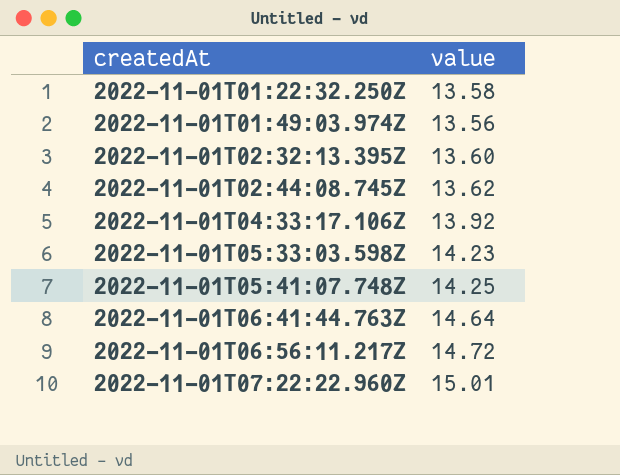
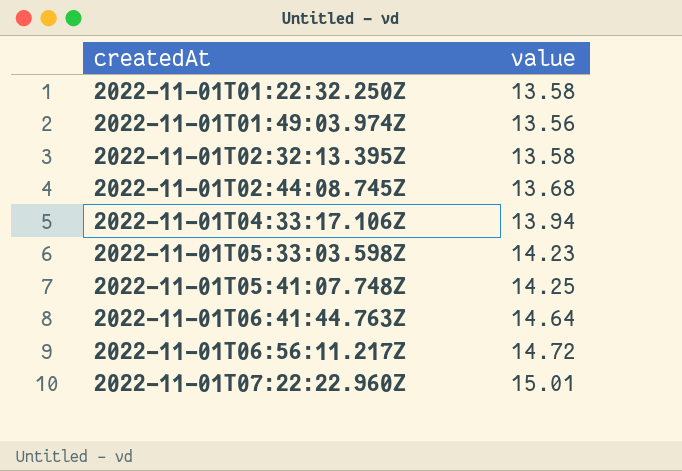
2022-11-01T02:32:13.395Z | value: 13.60 -> 13.58
2022-11-01T02:44:08.745Z | value: 13.62 -> 13.68
2022-11-01T04:33:17.106Z | value: 13.92 -> 13.94

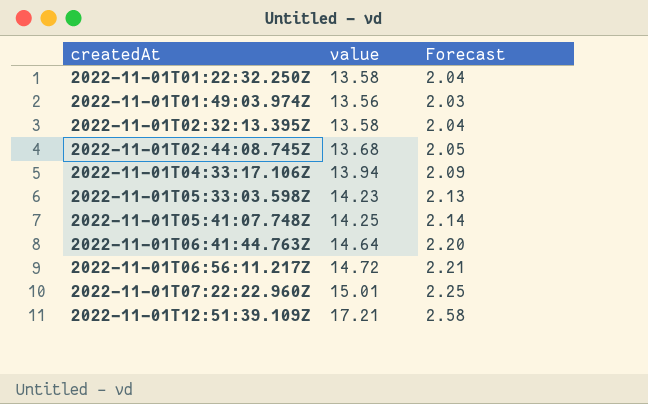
column Forecast | formula: none -> [value] * 0.15
row 2022-11-01T12:51:39.109Z: none -> 17.21 | 2.58

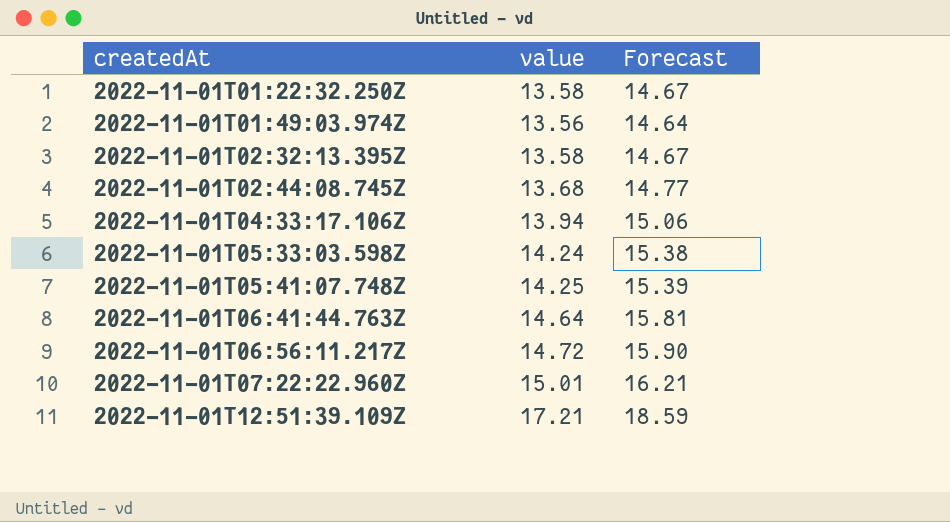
column Forecast | formula: [value] * 0.15 -> [value] * 1.08
2022-11-01T05:33:03.598Z | value: 14.23 -> 14.24

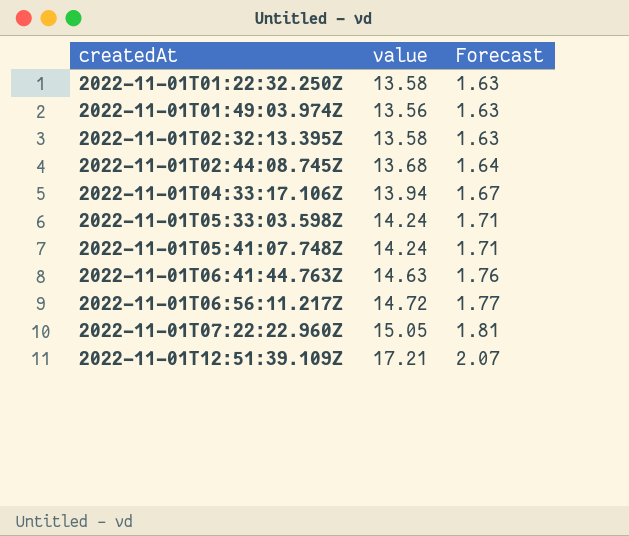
column Forecast | formula: [value] * 1.08 -> [value] * 0.12
2022-11-01T05:41:07.748Z | value: 14.25 -> 14.24
2022-11-01T06:41:44.763Z | value: 14.64 -> 14.63
2022-11-01T07:22:22.960Z | value: 15.01 -> 15.05

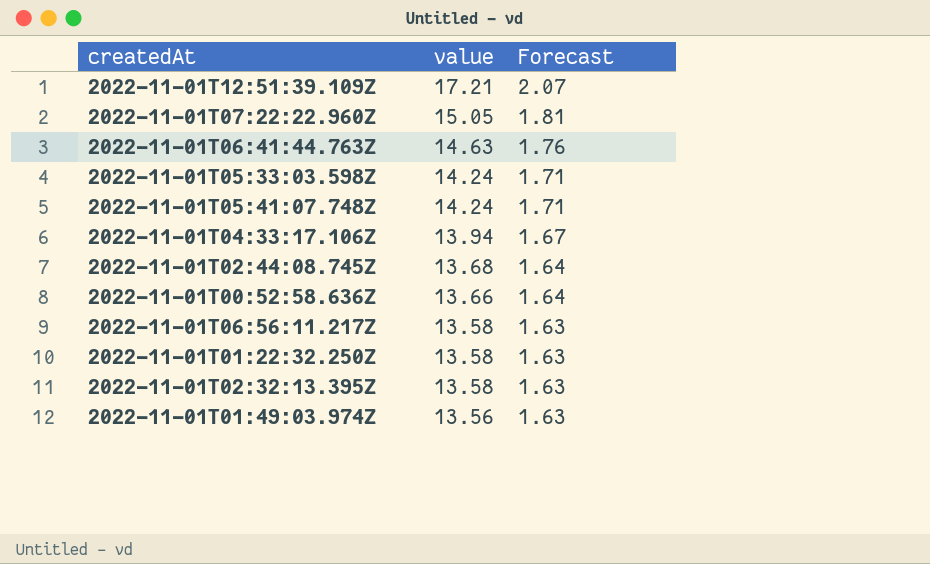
row order: createdAt ascending -> value descending
row 2022-11-01T00:52:58.636Z: none -> 13.66 | 1.64
2022-11-01T06:56:11.217Z | value: 14.72 -> 13.58
2022-11-01T06:56:11.217Z | Forecast: 1.77 -> 1.63

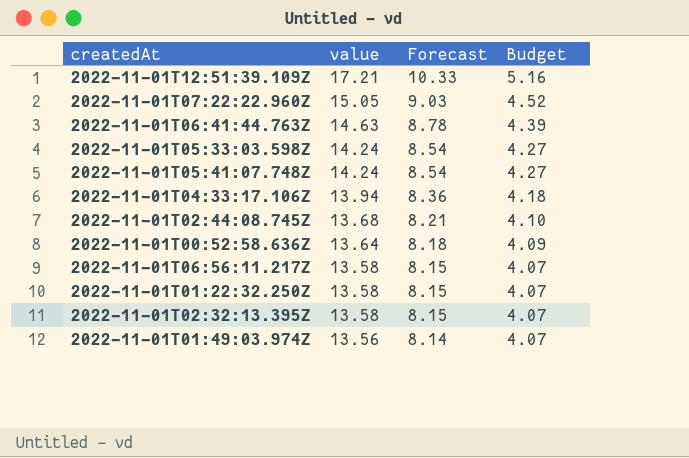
column Forecast | formula: [value] * 0.12 -> [value] * 0.6
column Budget | formula: none -> [value] * 0.3
2022-11-01T00:52:58.636Z | value: 13.66 -> 13.64

